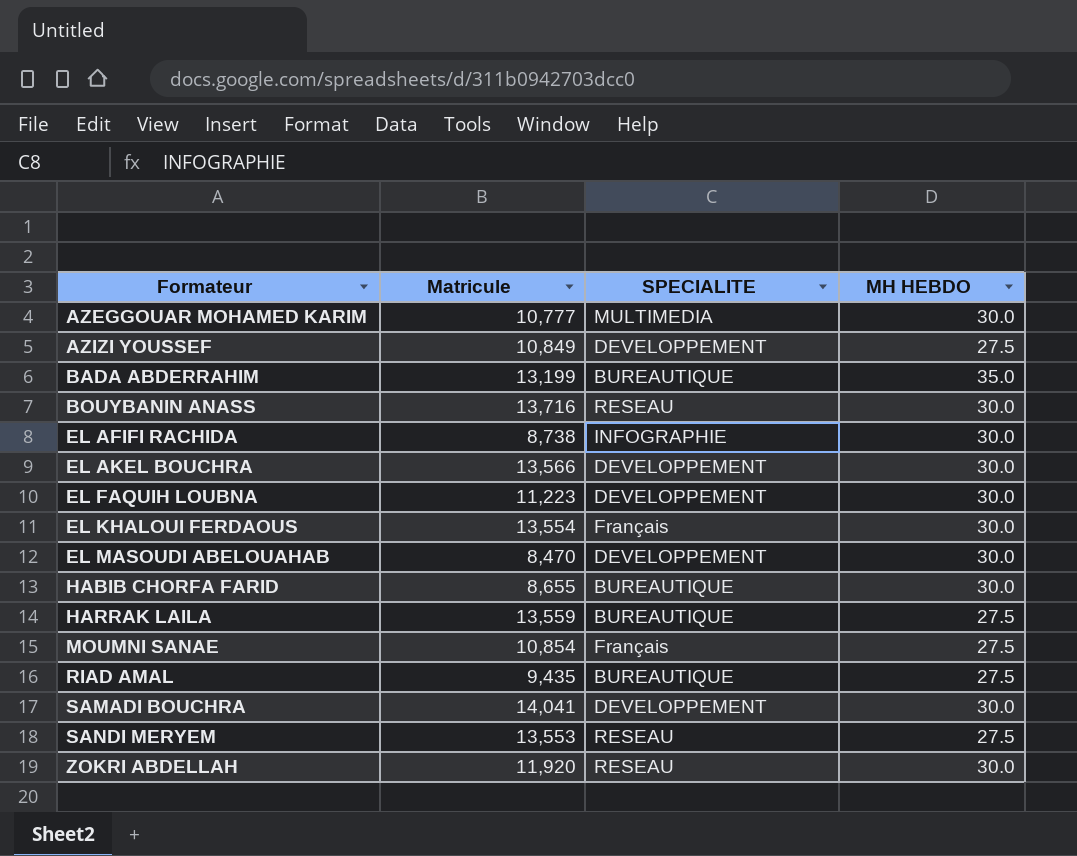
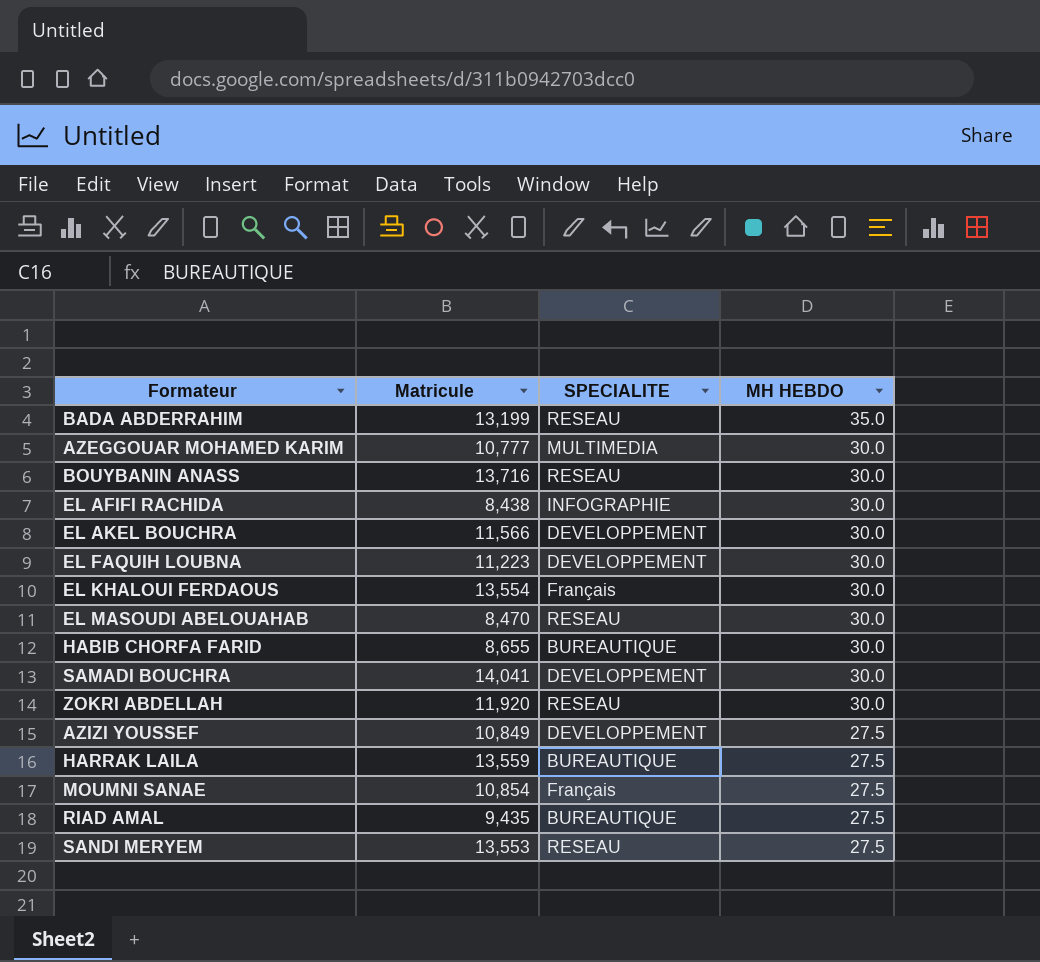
row order: Formateur ascending -> MH HEBDO descending
BADA ABDERRAHIM | SPECIALITE: BUREAUTIQUE -> RESEAU
EL AFIFI RACHIDA | Matricule: 8,738 -> 8,438
EL AKEL BOUCHRA | Matricule: 13,566 -> 11,566
EL MASOUDI ABELOUAHAB | SPECIALITE: DEVELOPPEMENT -> RESEAU

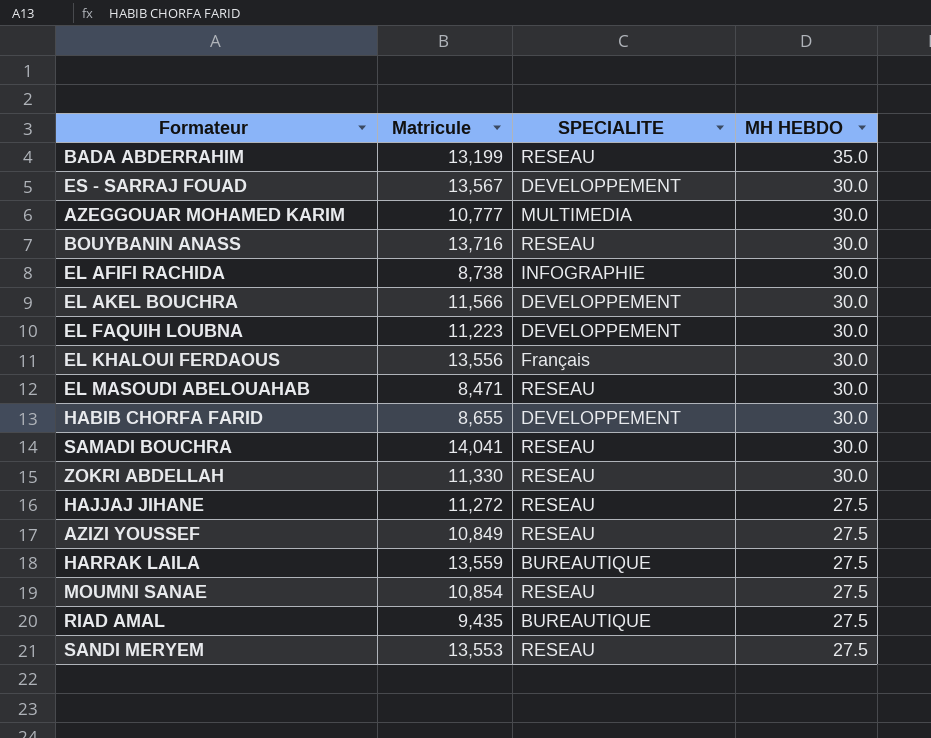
row ES - SARRAJ FOUAD: none -> 13,567 | DEVELOPPEMENT | 30.0
EL AFIFI RACHIDA | Matricule: 8,438 -> 8,738
EL KHALOUI FERDAOUS | Matricule: 13,554 -> 13,556
EL MASOUDI ABELOUAHAB | Matricule: 8,470 -> 8,471
HABIB CHORFA FARID | SPECIALITE: BUREAUTIQUE -> DEVELOPPEMENT
SAMADI BOUCHRA | SPECIALITE: DEVELOPPEMENT -> RESEAU
ZOKRI ABDELLAH | Matricule: 11,920 -> 11,330
row HAJJAJ JIHANE: none -> 11,272 | RESEAU | 27.5
AZIZI YOUSSEF | SPECIALITE: DEVELOPPEMENT -> RESEAU
MOUMNI SANAE | SPECIALITE: Français -> RESEAU

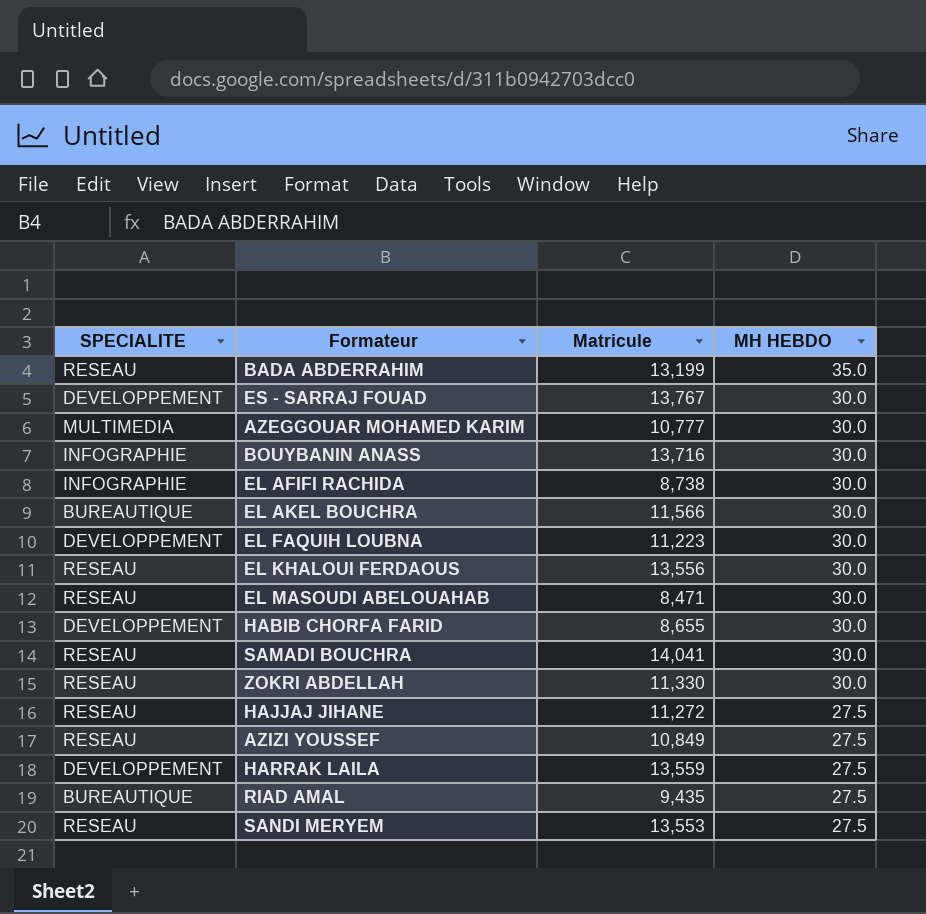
column SPECIALITE | position: 3 -> 1
row MOUMNI SANAE: 10,854 | RESEAU | 27.5 -> none
ES - SARRAJ FOUAD | Matricule: 13,567 -> 13,767
BOUYBANIN ANASS | SPECIALITE: RESEAU -> INFOGRAPHIE
EL AKEL BOUCHRA | SPECIALITE: DEVELOPPEMENT -> BUREAUTIQUE
EL KHALOUI FERDAOUS | SPECIALITE: Français -> RESEAU
HARRAK LAILA | SPECIALITE: BUREAUTIQUE -> DEVELOPPEMENT

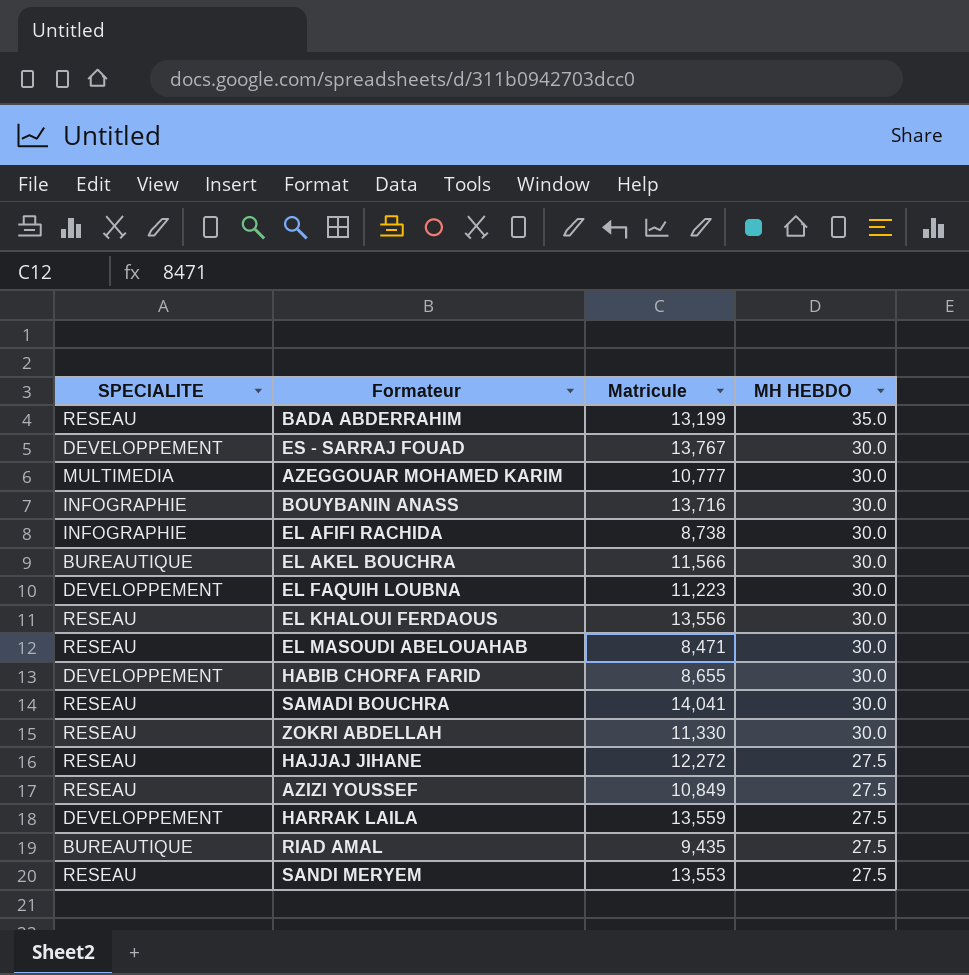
HAJJAJ JIHANE | Matricule: 11,272 -> 12,272

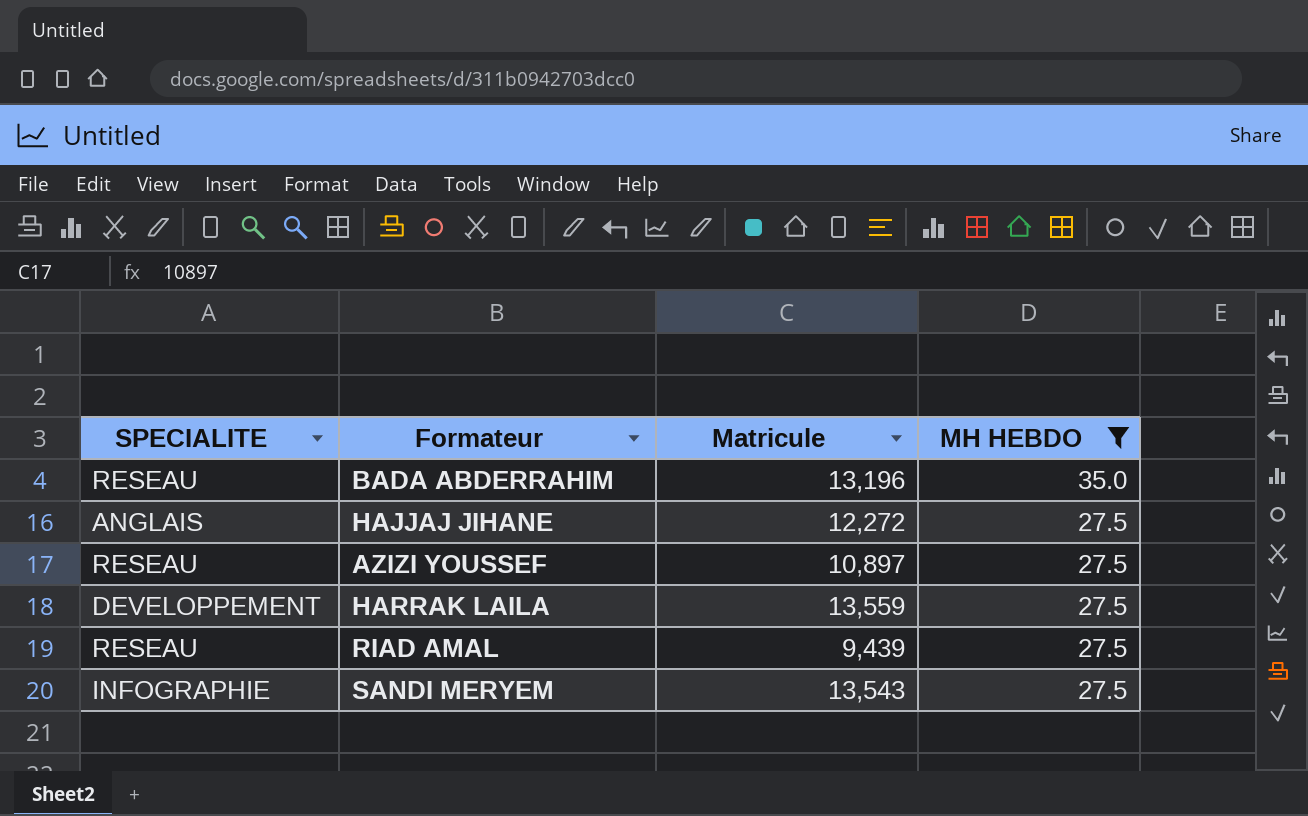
filter: none -> MH HEBDO != 30.0
BADA ABDERRAHIM | Matricule: 13,199 -> 13,196
HAJJAJ JIHANE | SPECIALITE: RESEAU -> ANGLAIS
AZIZI YOUSSEF | Matricule: 10,849 -> 10,897
RIAD AMAL | SPECIALITE: BUREAUTIQUE -> RESEAU
RIAD AMAL | Matricule: 9,435 -> 9,439
SANDI MERYEM | SPECIALITE: RESEAU -> INFOGRAPHIE
SANDI MERYEM | Matricule: 13,553 -> 13,543

